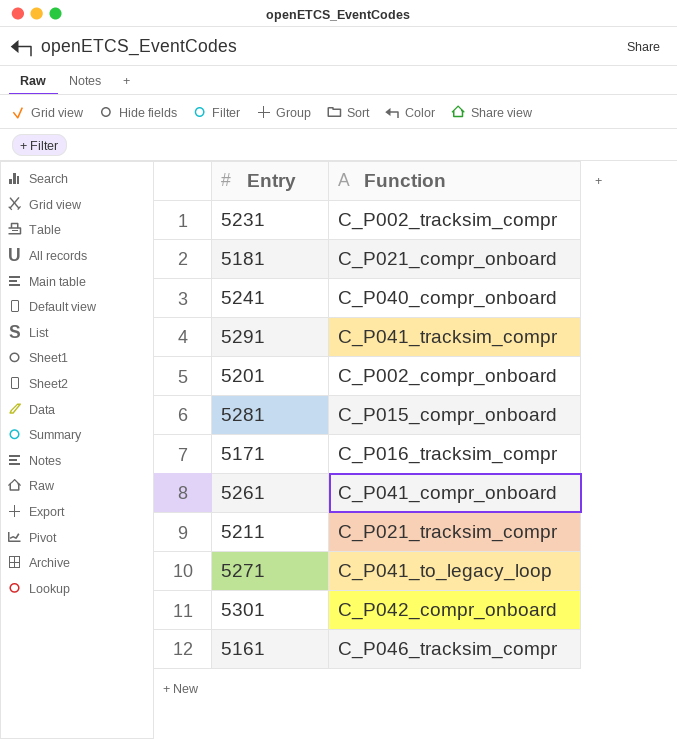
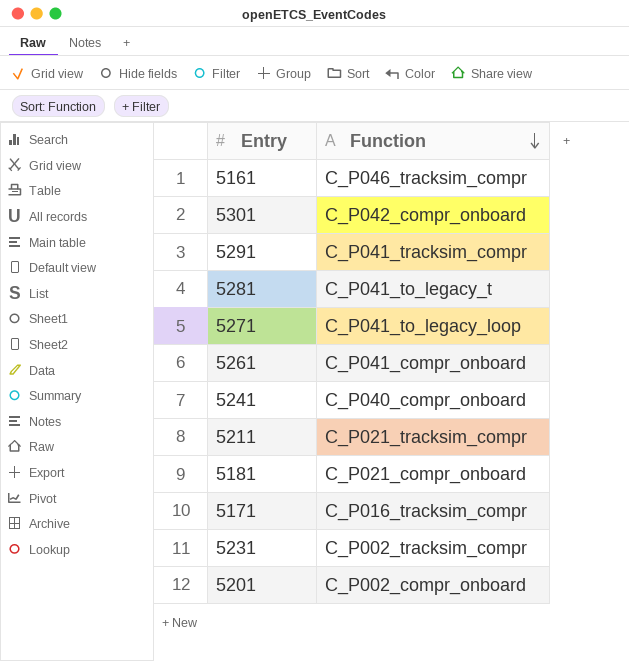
row order: none -> Function descending
5281 | Function: C_P015_compr_onboard -> C_P041_to_legacy_t

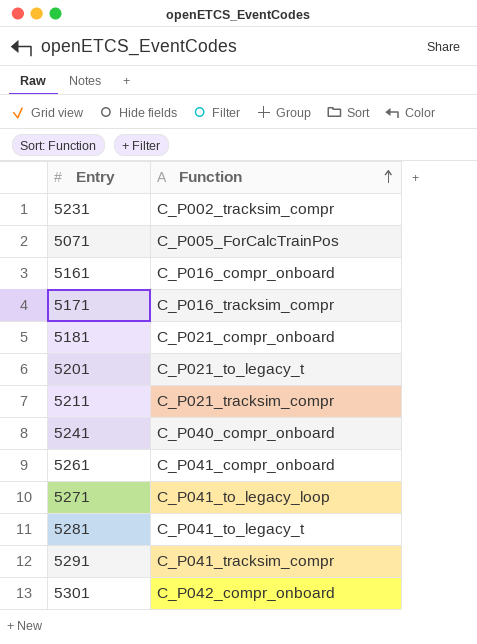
row order: Function descending -> Function ascending
row 5071: none -> C_P005_ForCalcTrainPos
5161 | Function: C_P046_tracksim_compr -> C_P016_compr_onboard
5201 | Function: C_P002_compr_onboard -> C_P021_to_legacy_t

